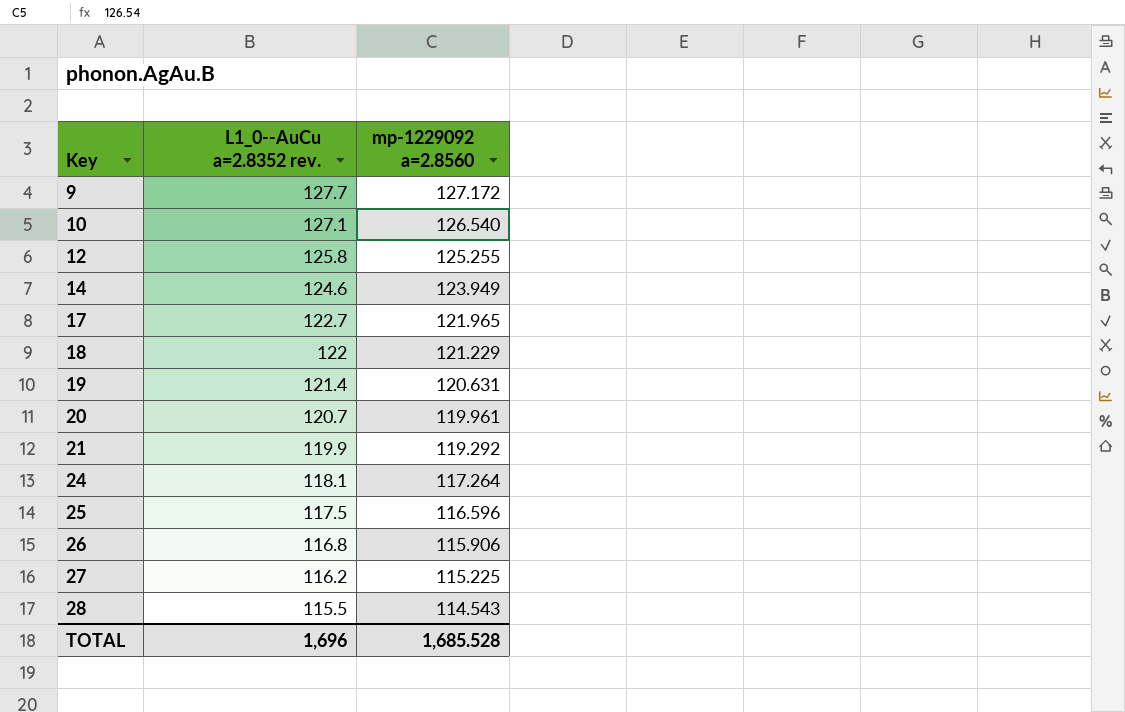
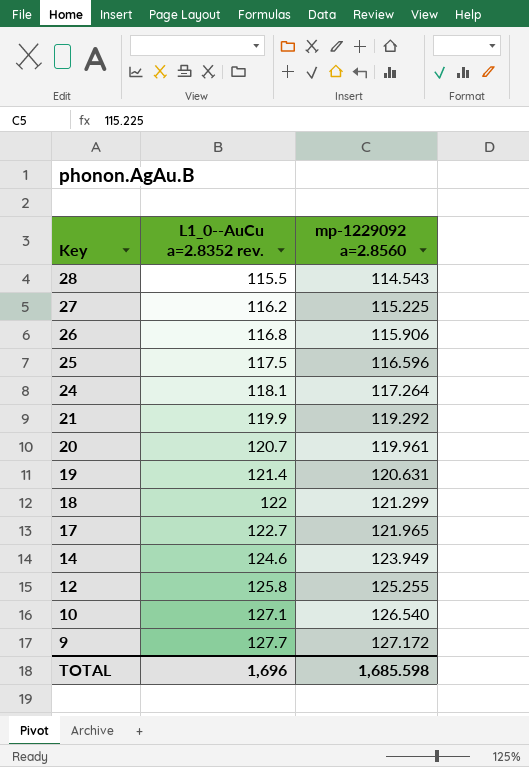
row order: Key ascending -> Key descending
18 | mp-1229092 a=2.8560: 121.229 -> 121.299
TOTAL | mp-1229092 a=2.8560: 1,685.528 -> 1,685.598

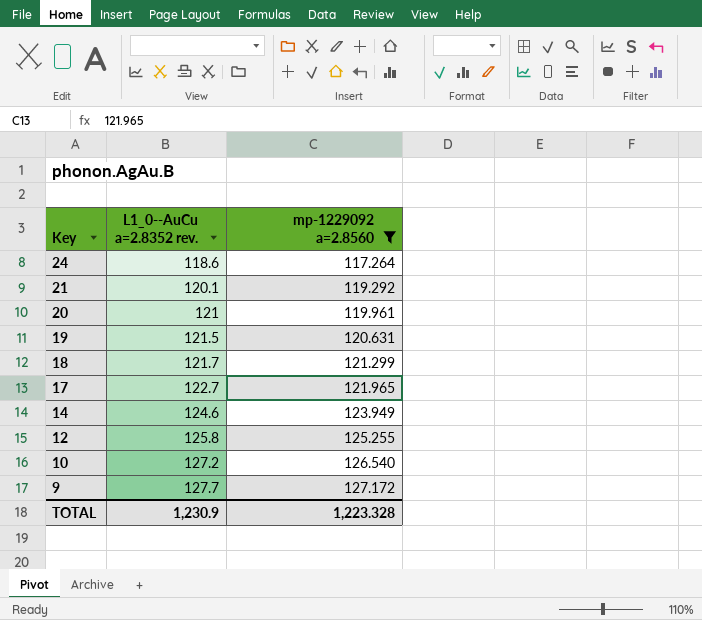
filter: none -> mp-1229092 a=2.8560 >= 117.264
24 | L1_0--AuCu a=2.8352 rev.: 118.1 -> 118.6
21 | L1_0--AuCu a=2.8352 rev.: 119.9 -> 120.1
20 | L1_0--AuCu a=2.8352 rev.: 120.7 -> 121
19 | L1_0--AuCu a=2.8352 rev.: 121.4 -> 121.5
18 | L1_0--AuCu a=2.8352 rev.: 122 -> 121.7
10 | L1_0--AuCu a=2.8352 rev.: 127.1 -> 127.2
TOTAL | L1_0--AuCu a=2.8352 rev.: 1,696 -> 1,230.9
TOTAL | mp-1229092 a=2.8560: 1,685.598 -> 1,223.328

